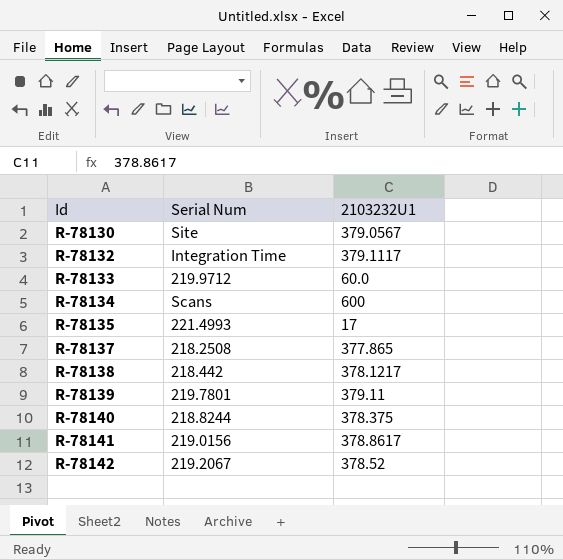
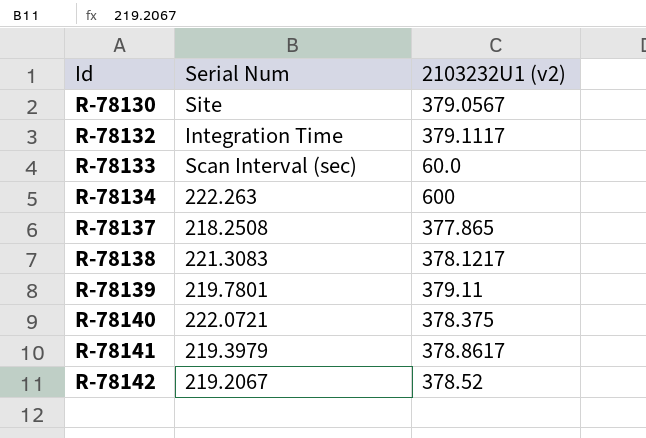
column name: 2103232U1 -> 2103232U1 (v2)
row R-78135: 221.4993 | 17 -> none
R-78133 | Serial Num: 219.9712 -> Scan Interval (sec)
R-78134 | Serial Num: Scans -> 222.263
R-78138 | Serial Num: 218.442 -> 221.3083
R-78140 | Serial Num: 218.8244 -> 222.0721
R-78141 | Serial Num: 219.0156 -> 219.3979

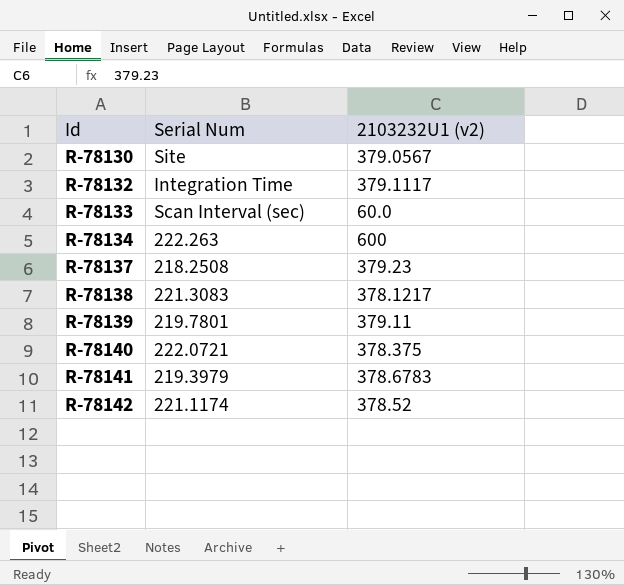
R-78137 | 2103232U1 (v2): 377.865 -> 379.23
R-78141 | 2103232U1 (v2): 378.8617 -> 378.6783
R-78142 | Serial Num: 219.2067 -> 221.1174

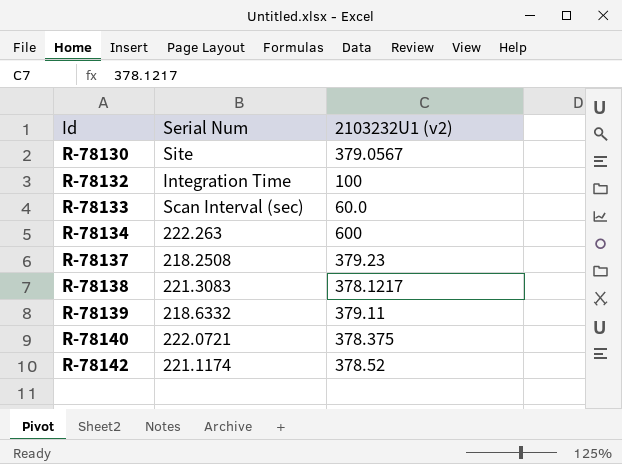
row R-78141: 219.3979 | 378.6783 -> none
R-78132 | 2103232U1 (v2): 379.1117 -> 100
R-78139 | Serial Num: 219.7801 -> 218.6332

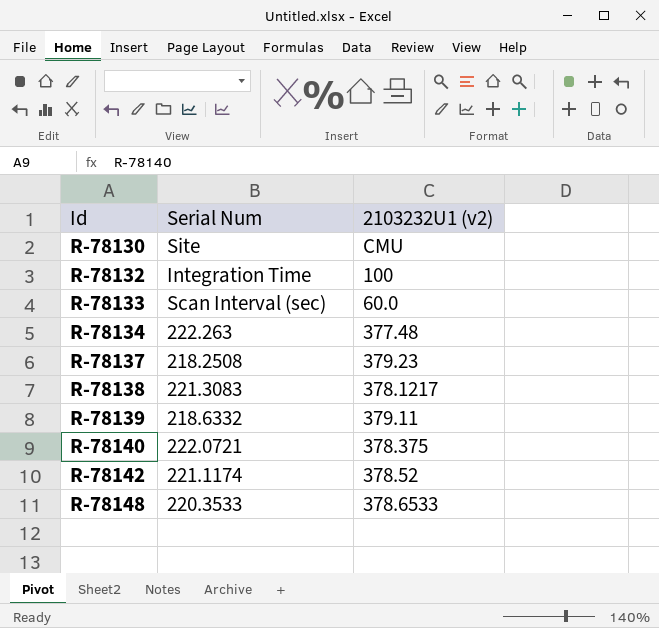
R-78130 | 2103232U1 (v2): 379.0567 -> CMU
R-78134 | 2103232U1 (v2): 600 -> 377.48
row R-78148: none -> 220.3533 | 378.6533

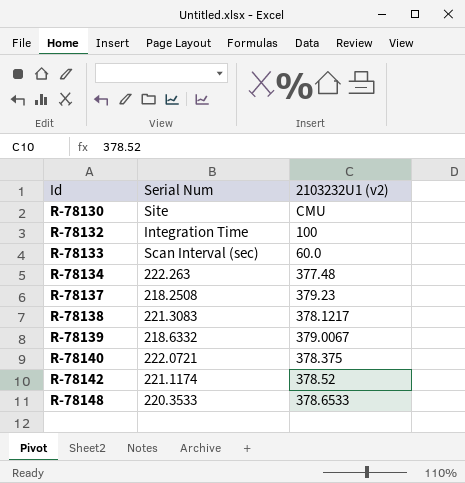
R-78139 | 2103232U1 (v2): 379.11 -> 379.0067

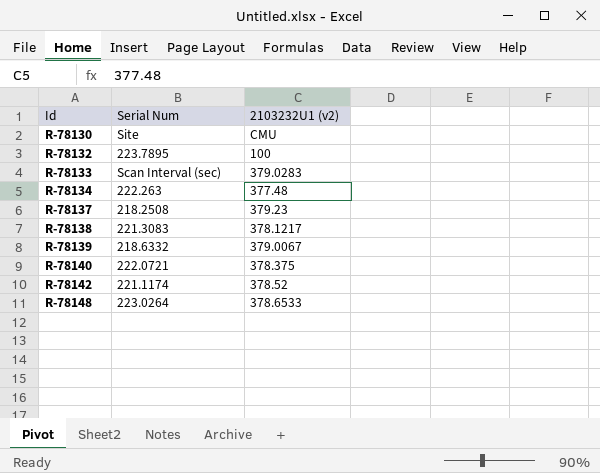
R-78132 | Serial Num: Integration Time -> 223.7895
R-78133 | 2103232U1 (v2): 60.0 -> 379.0283
R-78148 | Serial Num: 220.3533 -> 223.0264

